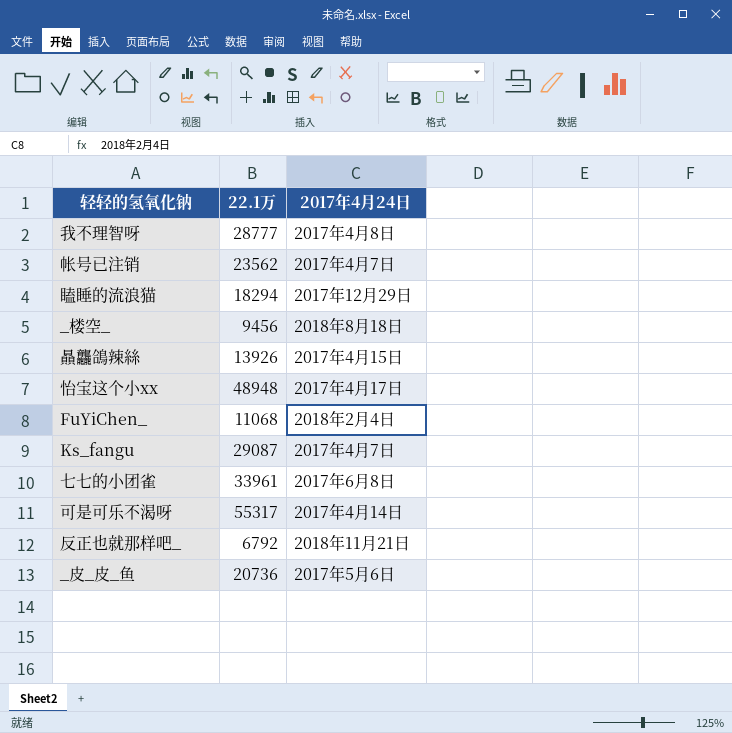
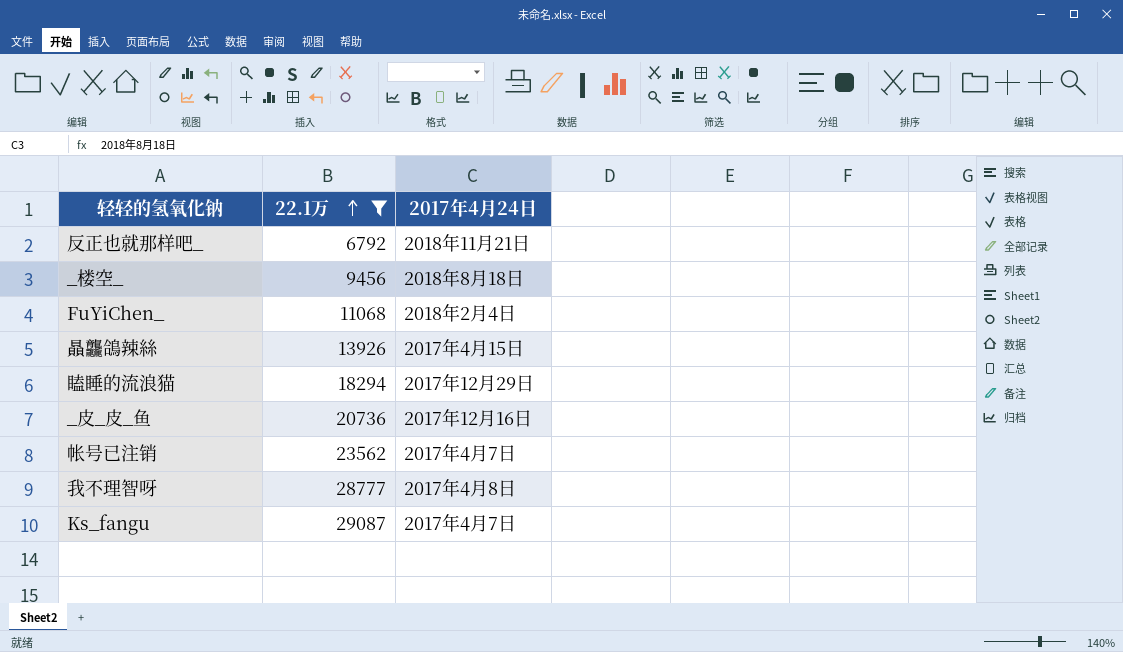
filter: none -> 22.1万 <= 29087
row order: none -> 22.1万 ascending
_皮_皮_鱼 | 2017年4月24日: 2017年5月6日 -> 2017年12月16日

